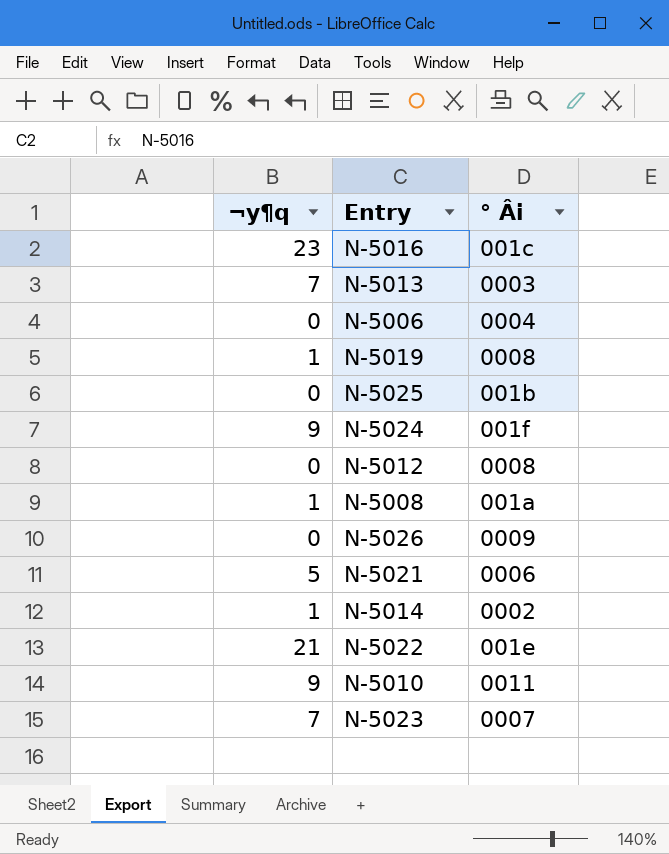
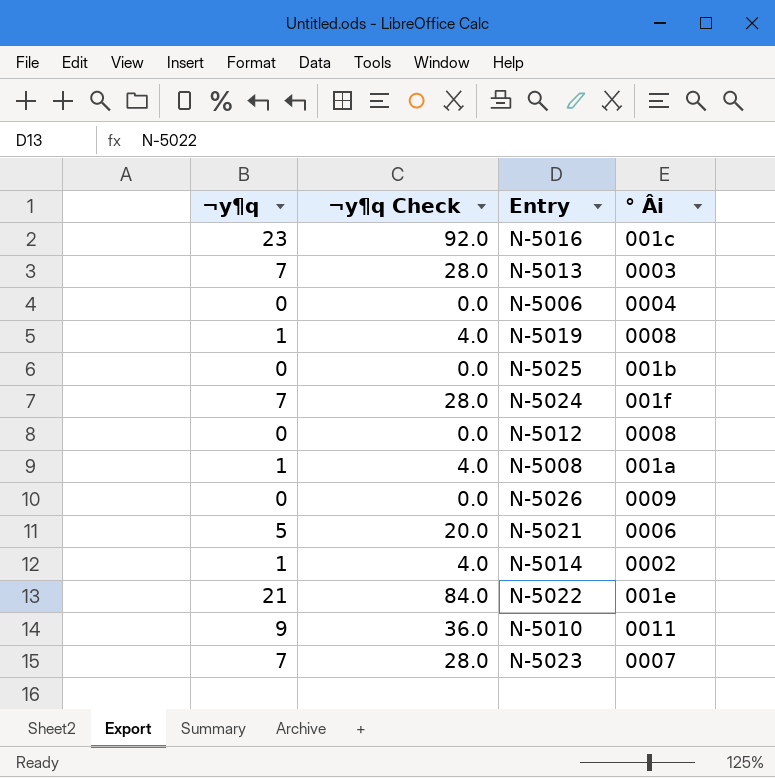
column ¬y¶q Check | formula: none -> [¬y¶q] * 4
N-5024 | ¬y¶q: 9 -> 7

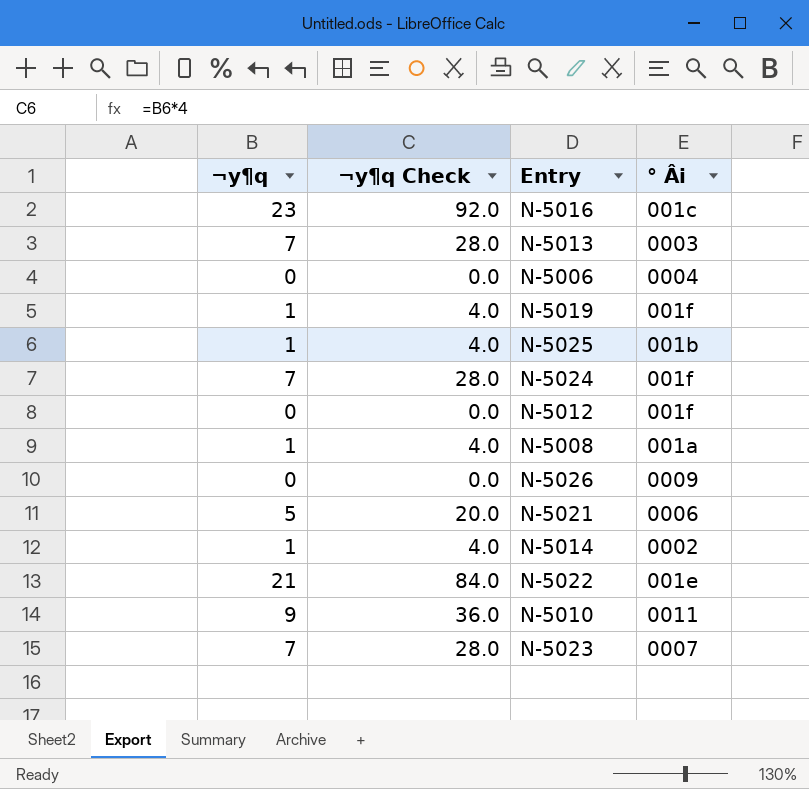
N-5019 | ° Âi: 0008 -> 001f
N-5025 | ¬y¶q: 0 -> 1
N-5025 | ¬y¶q Check: 0.0 -> 4.0
N-5012 | ° Âi: 0008 -> 001f

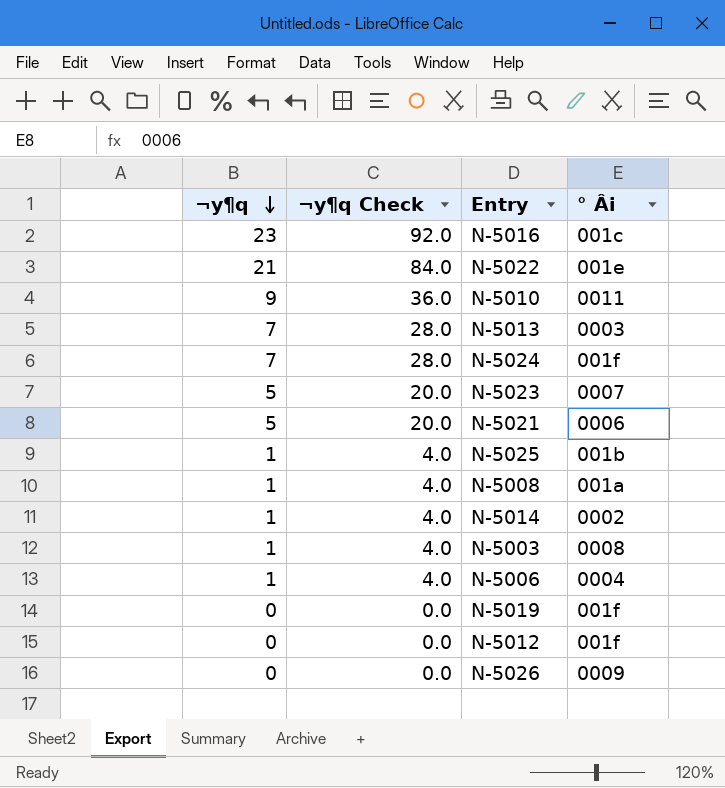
row order: none -> ¬y¶q descending
N-5023 | ¬y¶q: 7 -> 5
N-5023 | ¬y¶q Check: 28.0 -> 20.0
row N-5003: none -> 1 | 4.0 | 0008
N-5006 | ¬y¶q: 0 -> 1
N-5006 | ¬y¶q Check: 0.0 -> 4.0
N-5019 | ¬y¶q: 1 -> 0
N-5019 | ¬y¶q Check: 4.0 -> 0.0

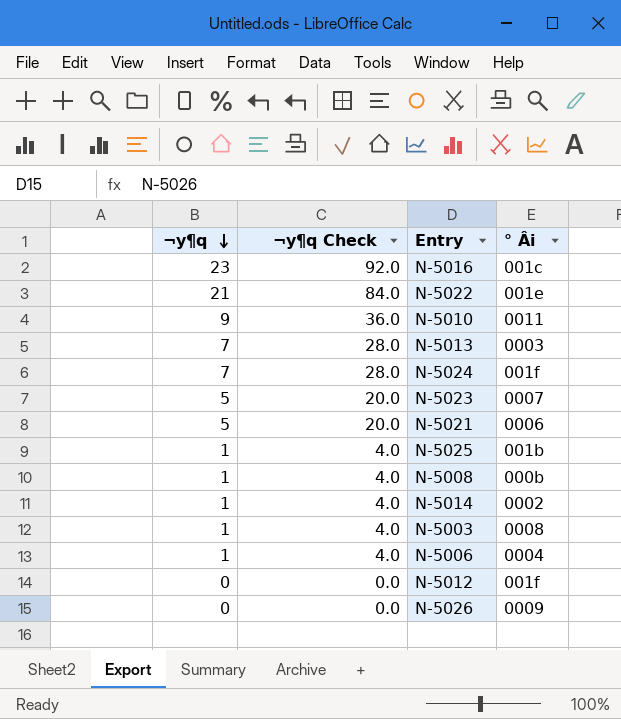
row N-5019: 0 | 0.0 | 001f -> none
N-5008 | ° Âi: 001a -> 000b

